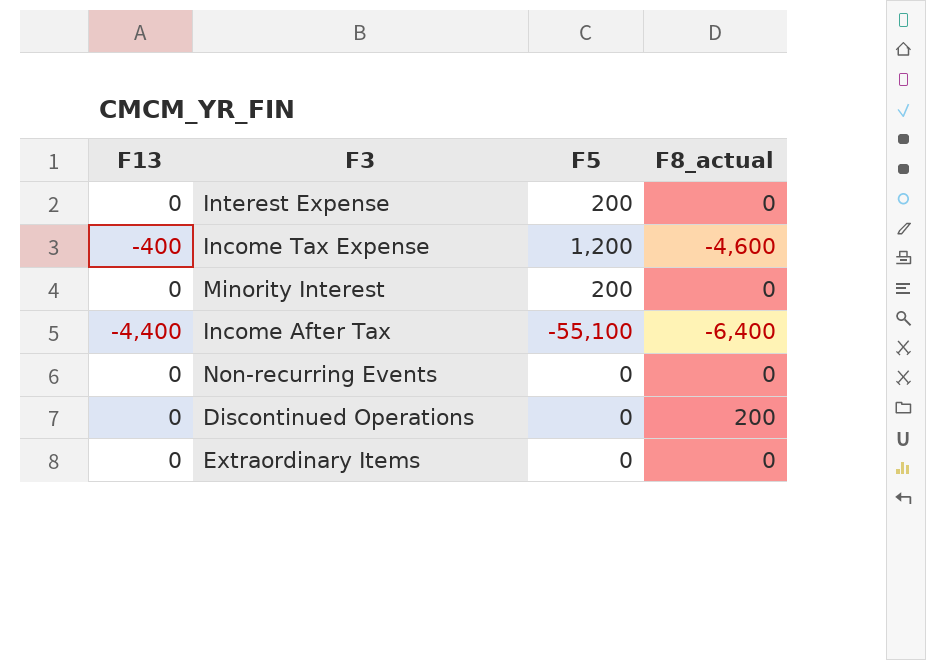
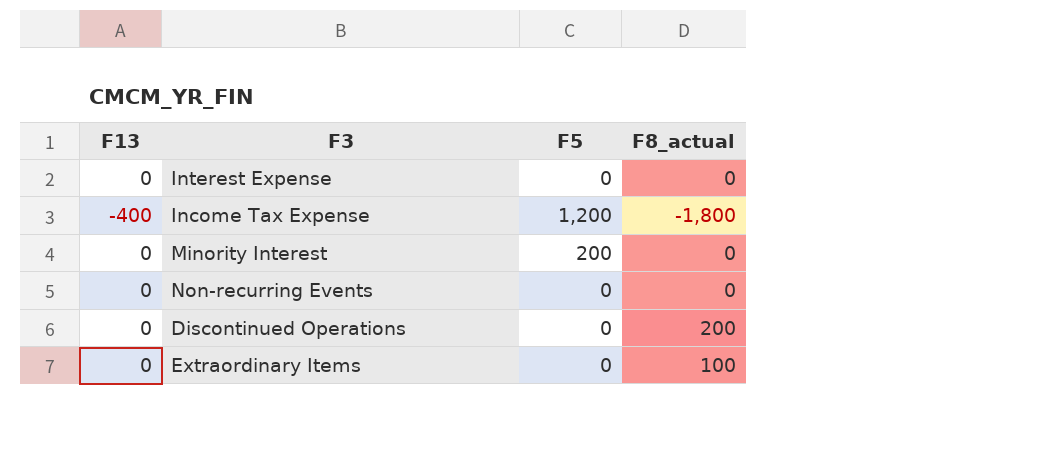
row Income After Tax: -4,400 | -55,100 | -6,400 -> none
Interest Expense | F5: 200 -> 0
Income Tax Expense | F8_actual: -4,600 -> -1,800
Extraordinary Items | F8_actual: 0 -> 100

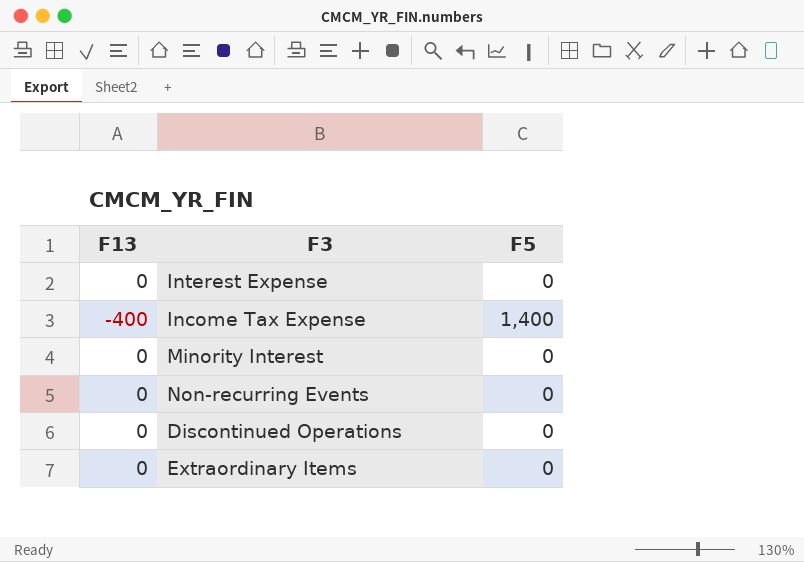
column F8_actual | position: 4 -> none
Income Tax Expense | F5: 1,200 -> 1,400
Minority Interest | F5: 200 -> 0

